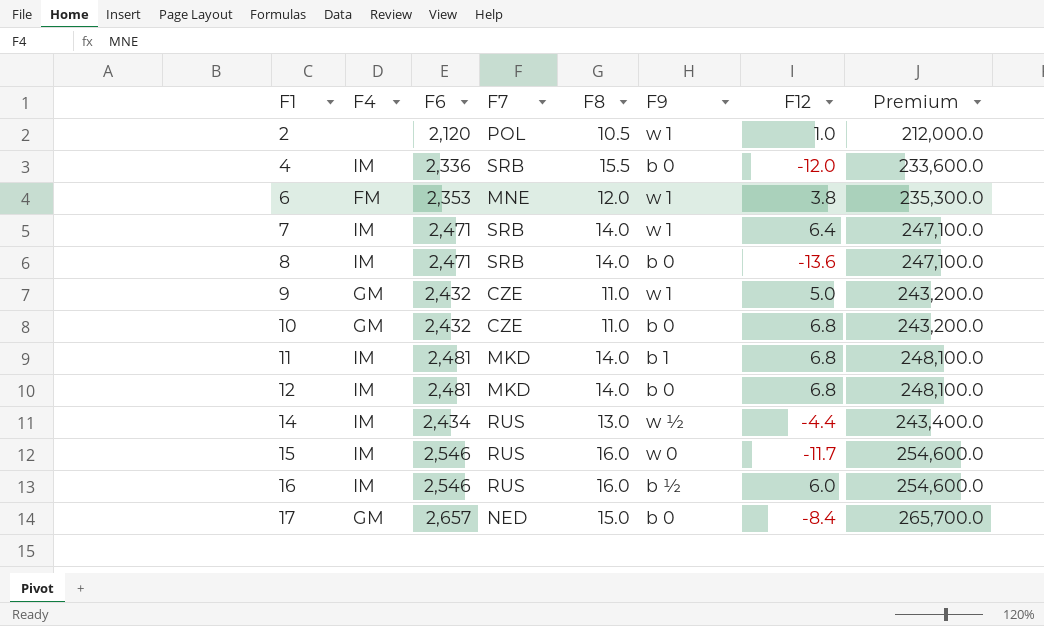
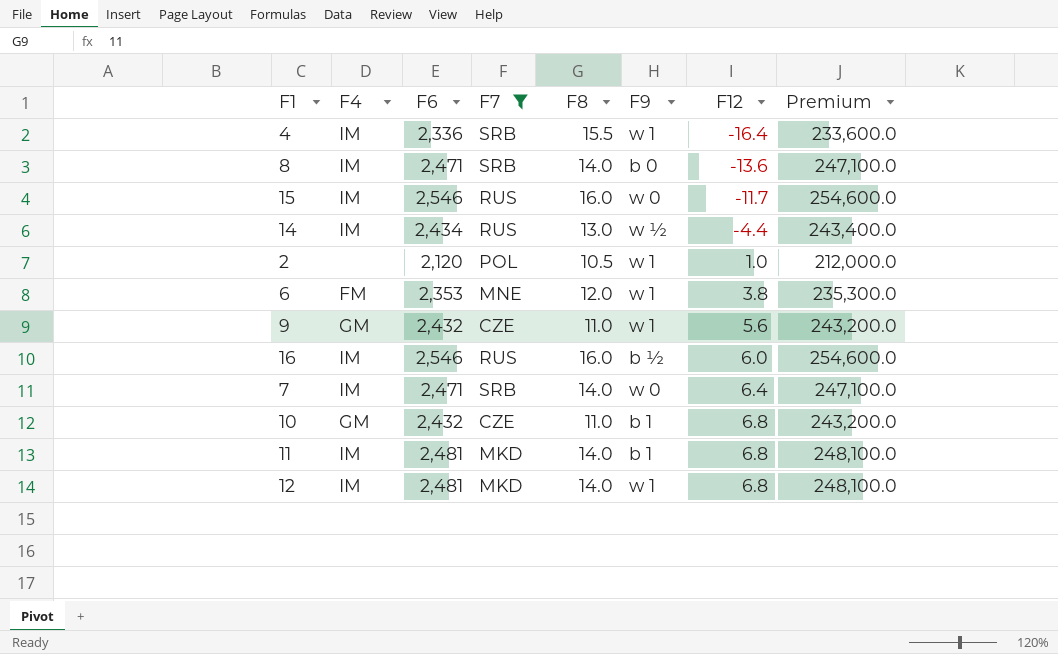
filter: none -> F7 != NED
row order: F1 ascending -> F12 ascending
4 | F9: b 0 -> w 1
4 | F12: -12.0 -> -16.4
9 | F12: 5.0 -> 5.6
7 | F9: w 1 -> w 0
10 | F9: b 0 -> b 1
12 | F9: b 0 -> w 1

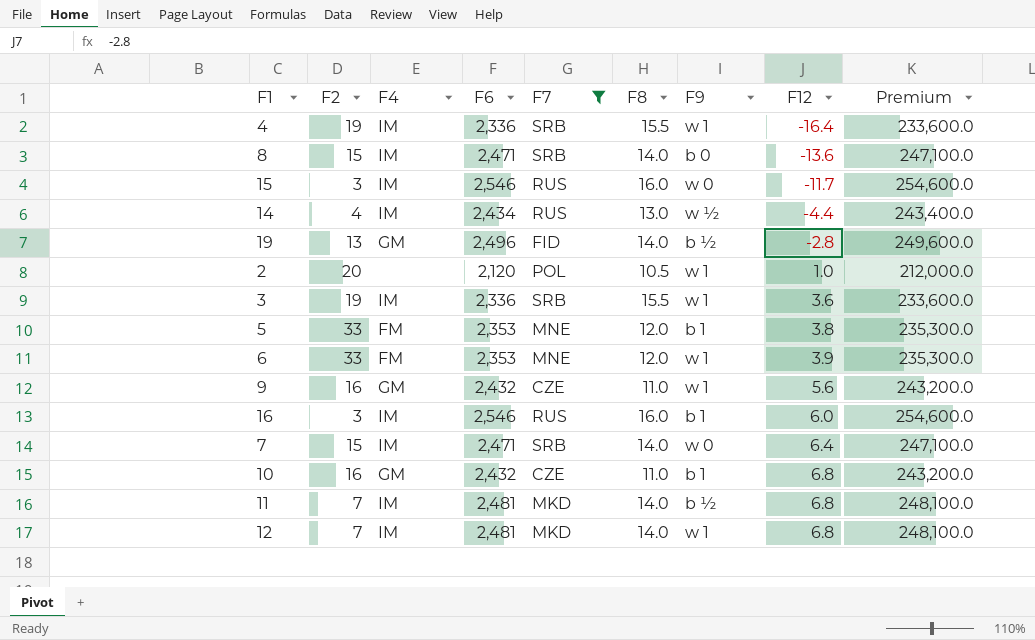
column F2 | position: none -> 2
row 19: none -> 13 | GM | 2,496 | FID | 14.0 | b ½ | -2.8 | 249,600.0
row 3: none -> 19 | IM | 2,336 | SRB | 15.5 | w 1 | 3.6 | 233,600.0
row 5: none -> 33 | FM | 2,353 | MNE | 12.0 | b 1 | 3.8 | 235,300.0
6 | F12: 3.8 -> 3.9
16 | F9: b ½ -> b 1
11 | F9: b 1 -> b ½

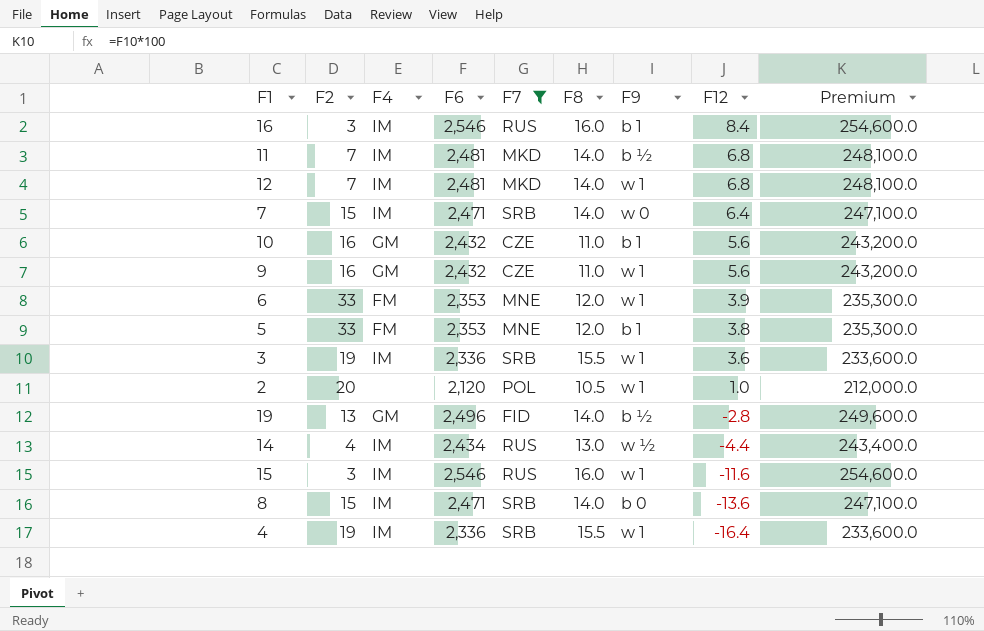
row order: F12 ascending -> F12 descending
16 | F12: 6.0 -> 8.4
10 | F12: 6.8 -> 5.6
15 | F9: w 0 -> w 1
15 | F12: -11.7 -> -11.6

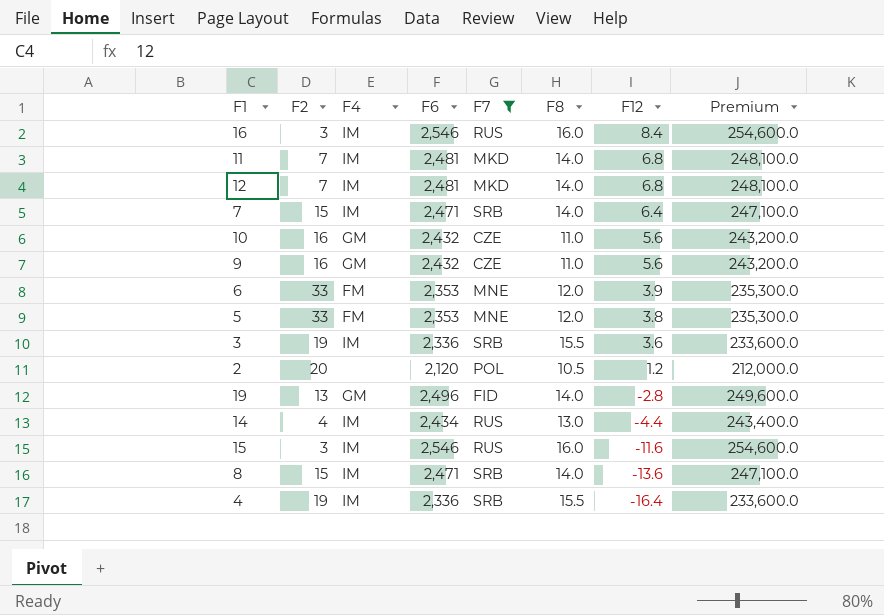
column F9 | position: 7 -> none
2 | F12: 1.0 -> 1.2

